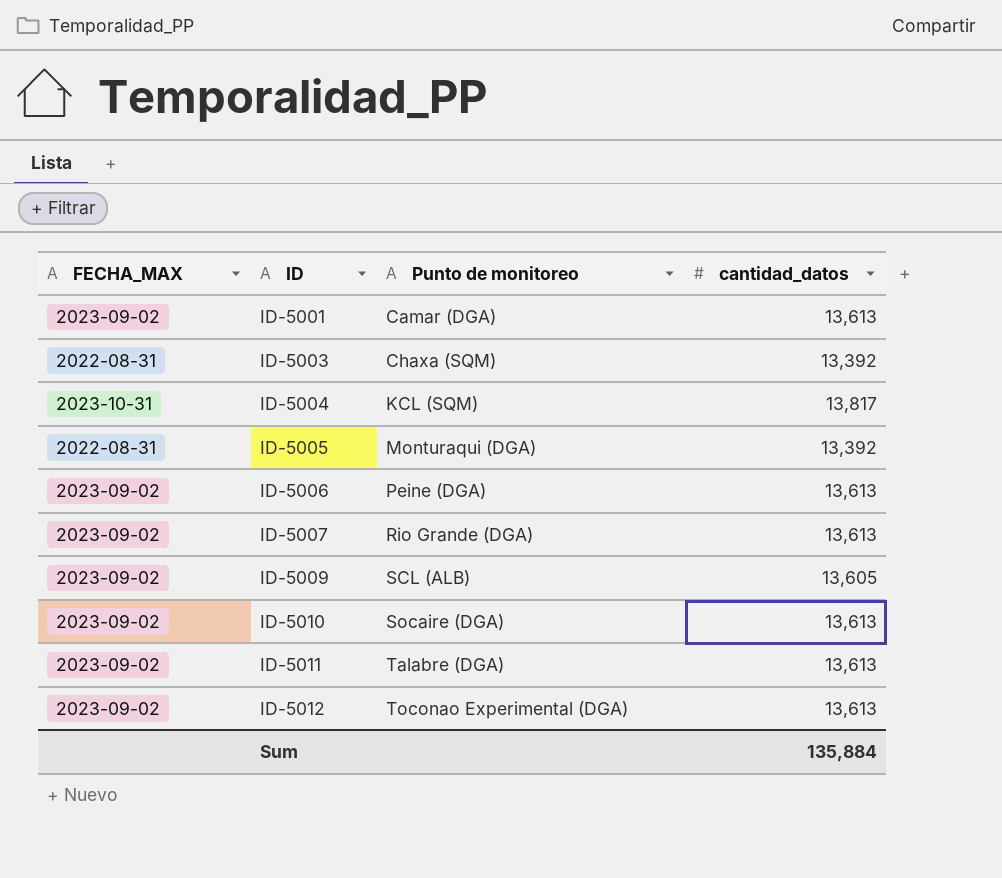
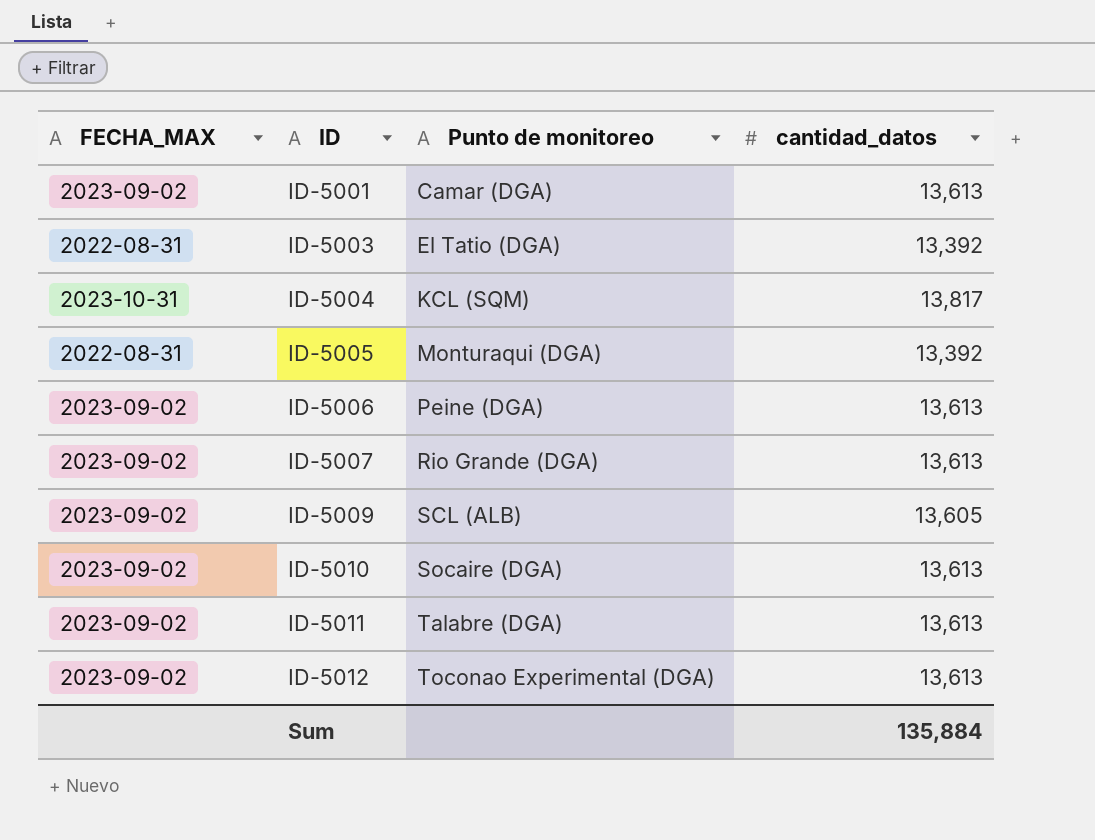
ID-5003 | Punto de monitoreo: Chaxa (SQM) -> El Tatio (DGA)

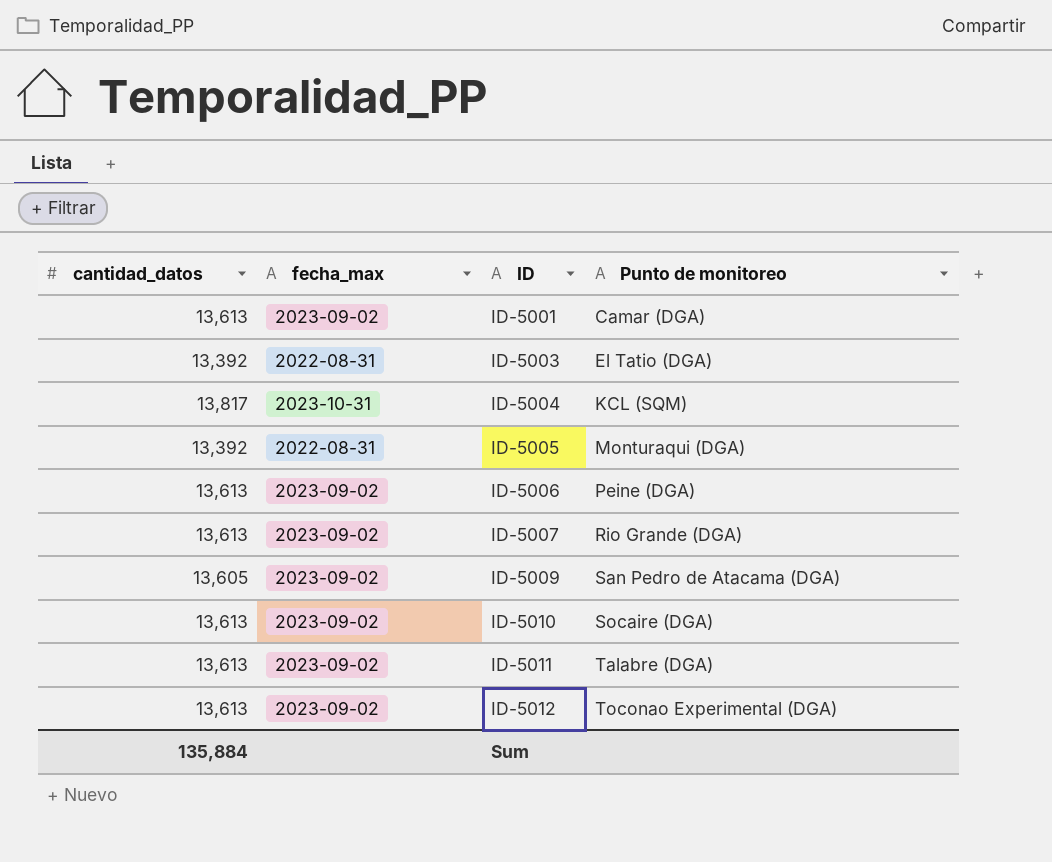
column cantidad_datos | position: 4 -> 1
column name: FECHA_MAX -> fecha_max
ID-5009 | Punto de monitoreo: SCL (ALB) -> San Pedro de Atacama (DGA)

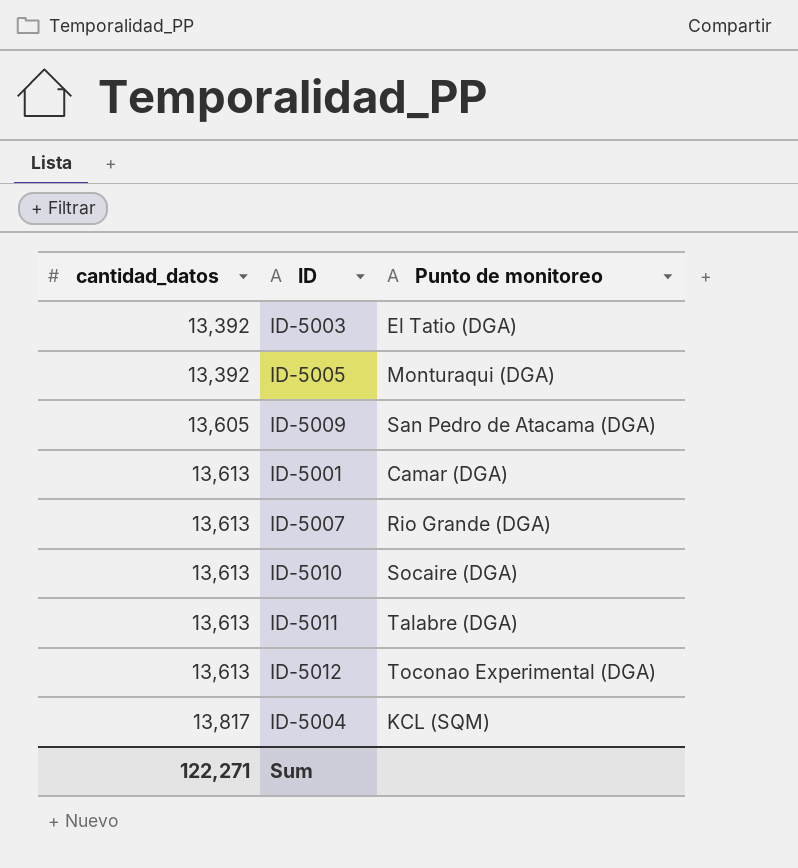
row order: ID ascending -> cantidad_datos ascending
column fecha_max | position: 2 -> none
row ID-5006: 13,613 | 2023-09-02 | Peine (DGA) -> none
Sum | cantidad_datos: 135,884 -> 122,271

